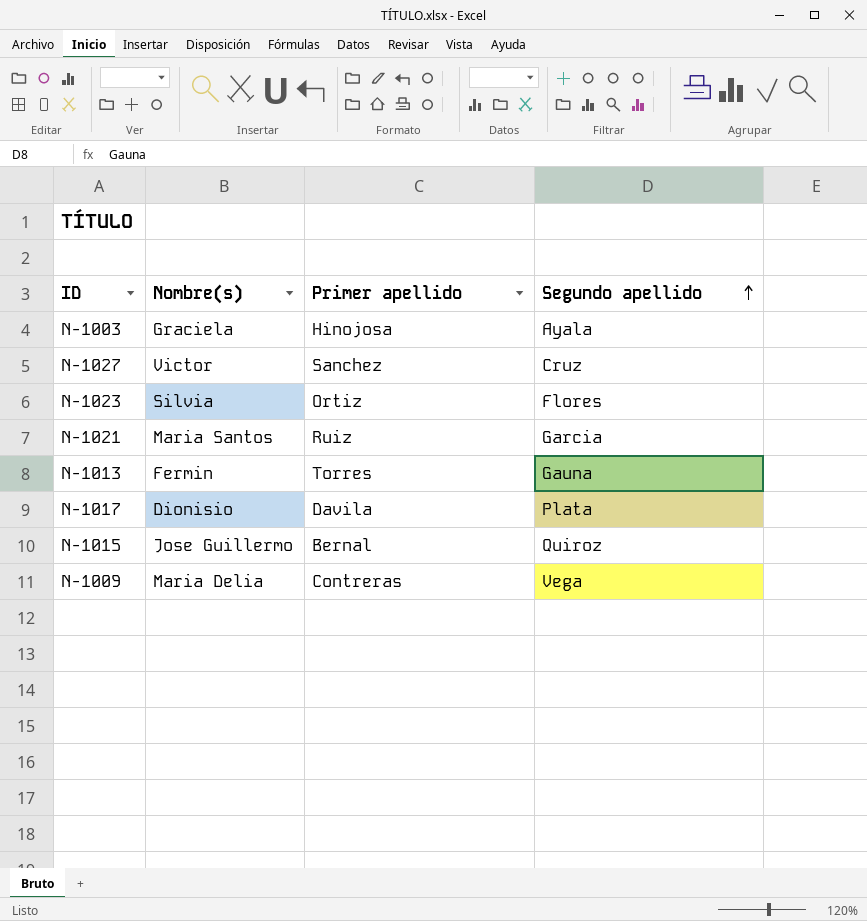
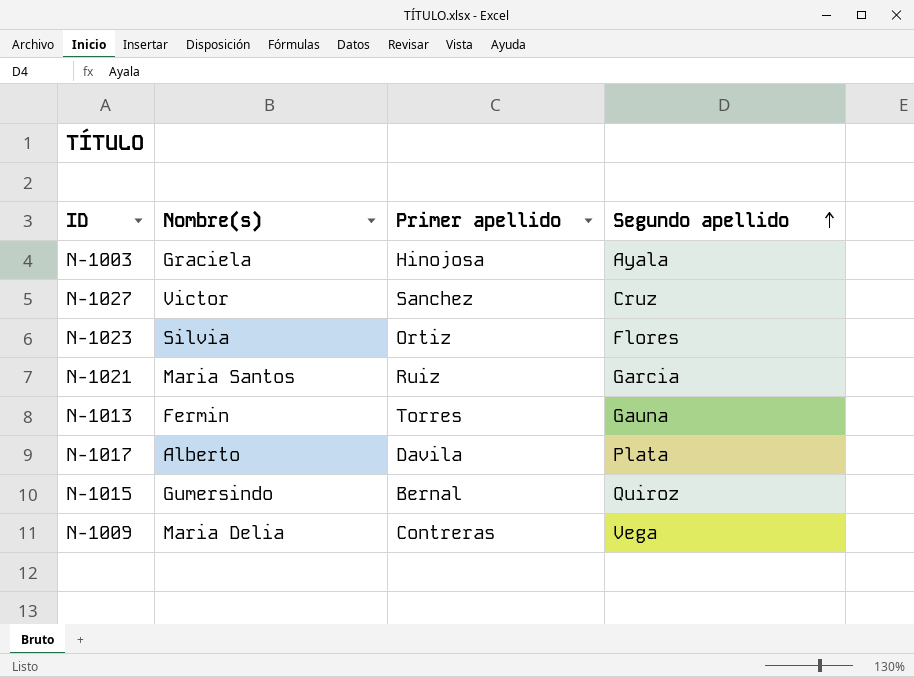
N-1017 | Nombre(s): Dionisio -> Alberto
N-1015 | Nombre(s): Jose Guillermo -> Gumersindo

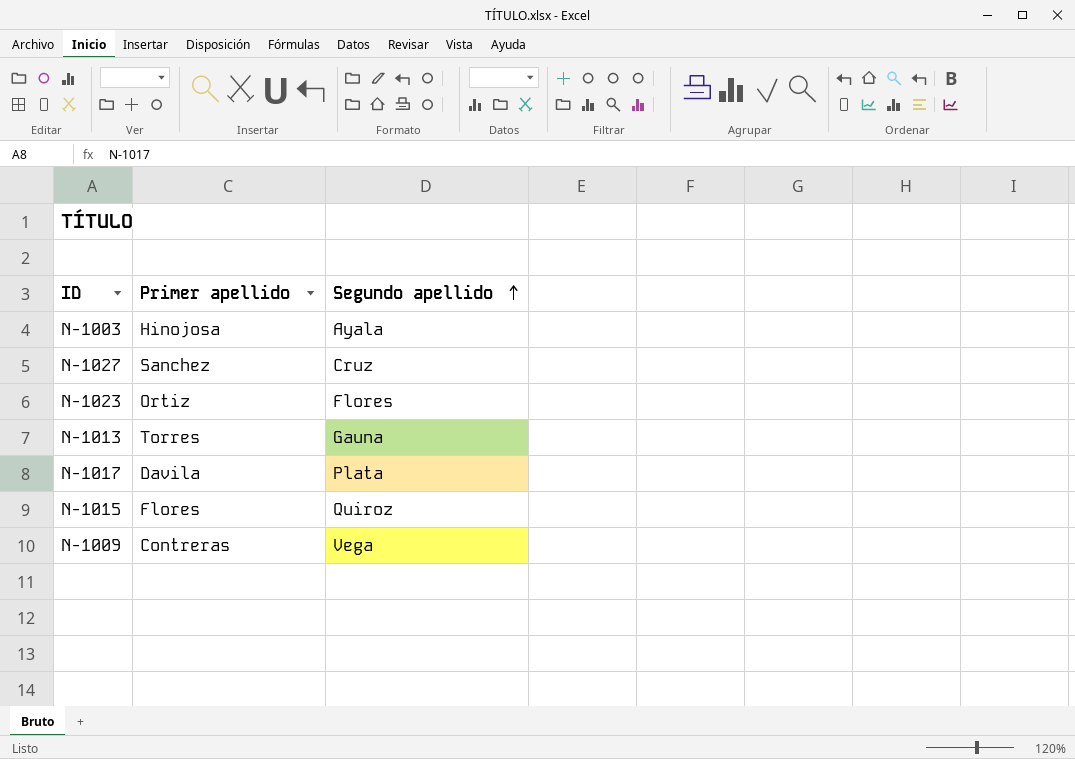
column Nombre(s) | position: 2 -> none
row N-1021: Maria Santos | Ruiz | Garcia -> none
N-1015 | Primer apellido: Bernal -> Flores

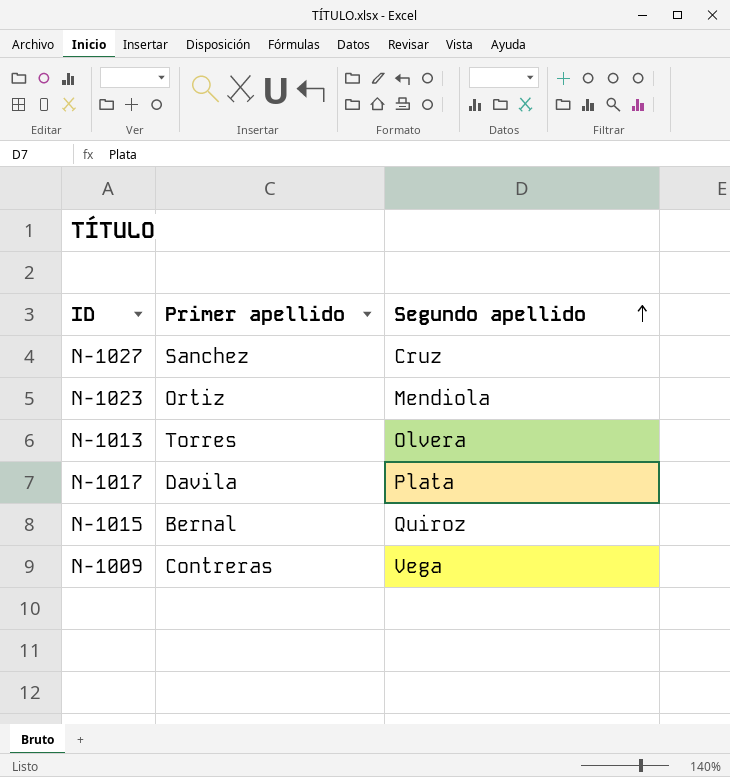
row N-1003: Hinojosa | Ayala -> none
N-1023 | Segundo apellido: Flores -> Mendiola
N-1013 | Segundo apellido: Gauna -> Olvera
N-1015 | Primer apellido: Flores -> Bernal

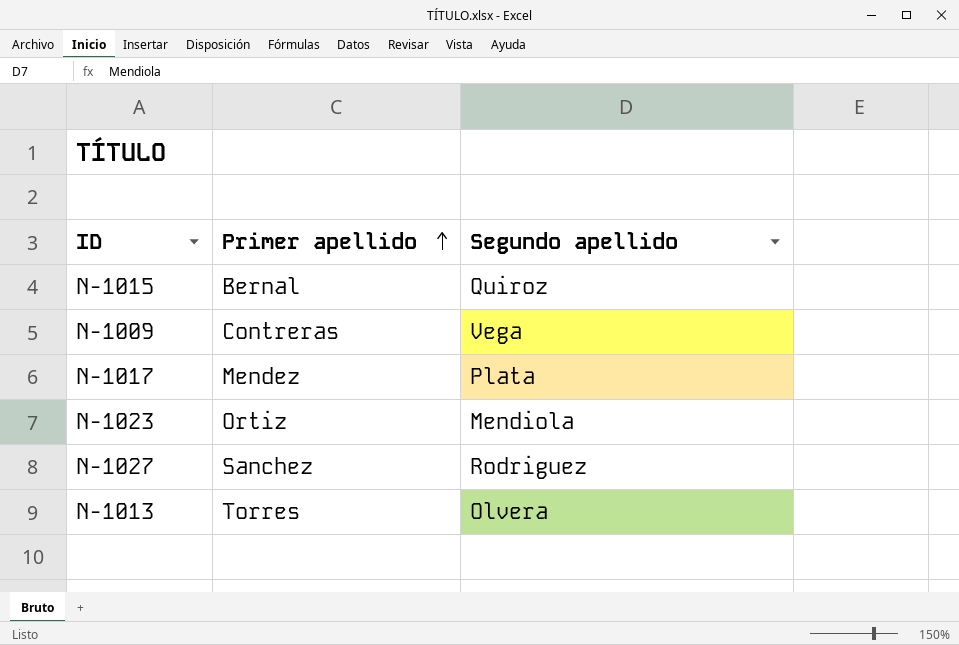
row order: Segundo apellido ascending -> Primer apellido ascending
N-1017 | Primer apellido: Davila -> Mendez
N-1027 | Segundo apellido: Cruz -> Rodriguez

